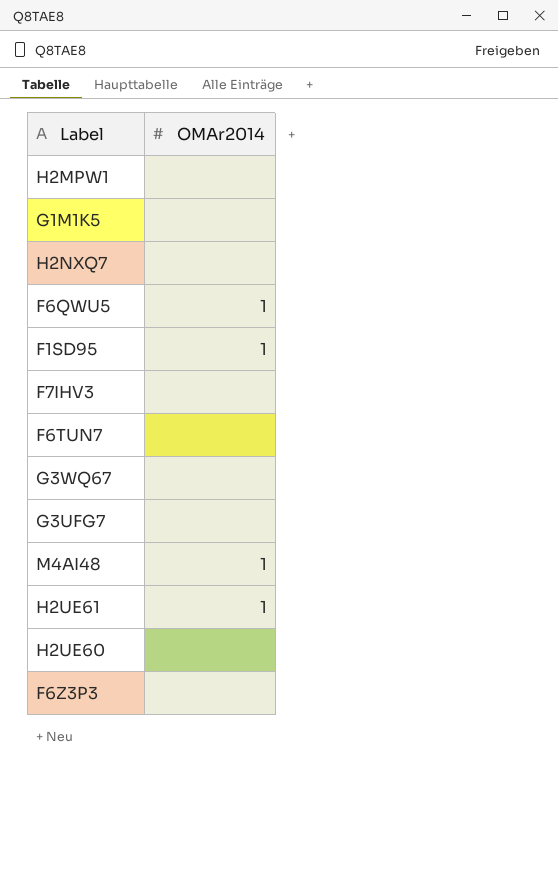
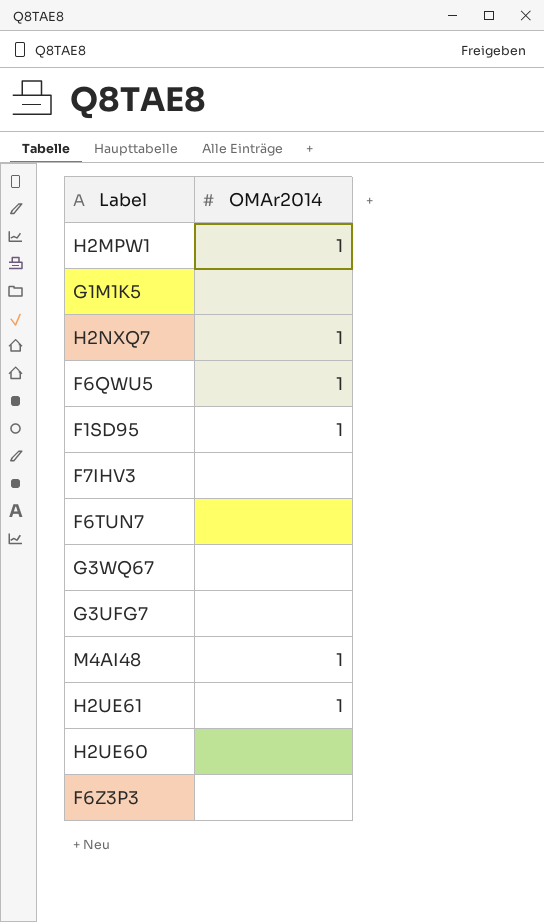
H2MPW1 | OMAr2014: none -> 1
H2NXQ7 | OMAr2014: none -> 1

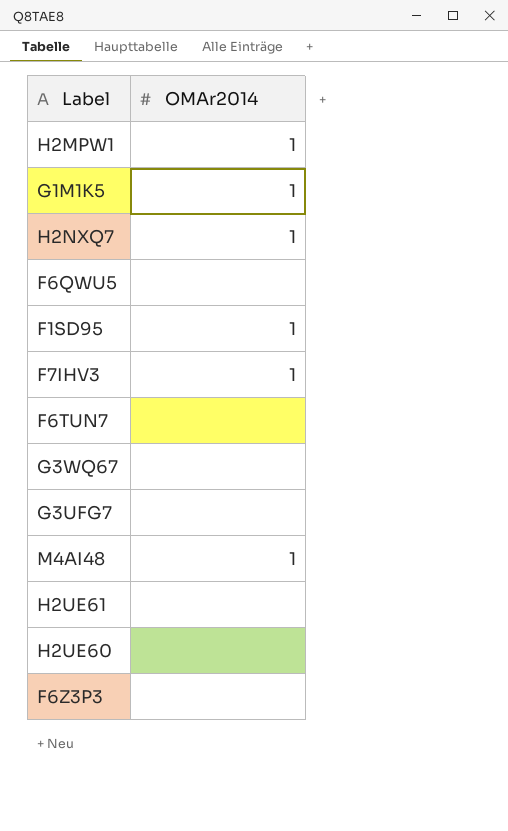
G1M1K5 | OMAr2014: none -> 1
F6QWU5 | OMAr2014: 1 -> none
F7IHV3 | OMAr2014: none -> 1
H2UE61 | OMAr2014: 1 -> none

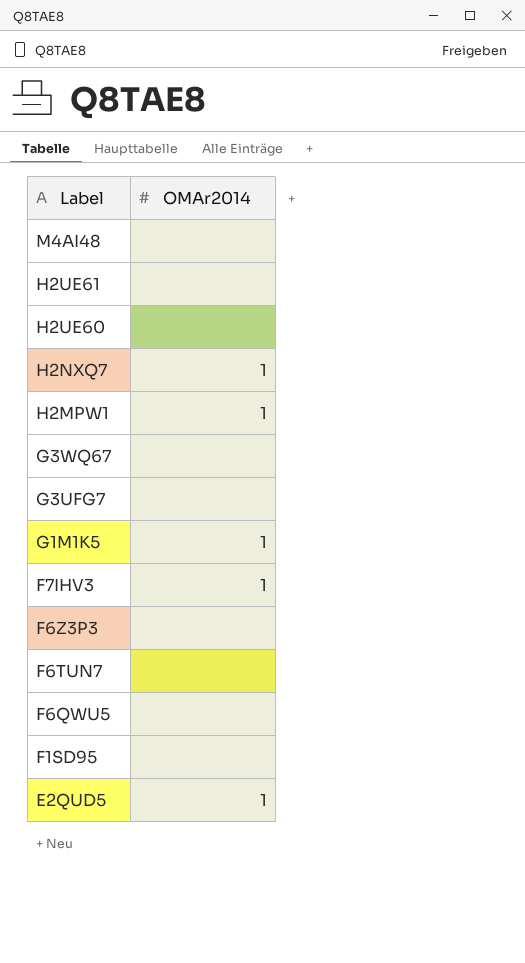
row order: none -> Label descending
M4AI48 | OMAr2014: 1 -> none
F1SD95 | OMAr2014: 1 -> none
row E2QUD5: none -> 1

